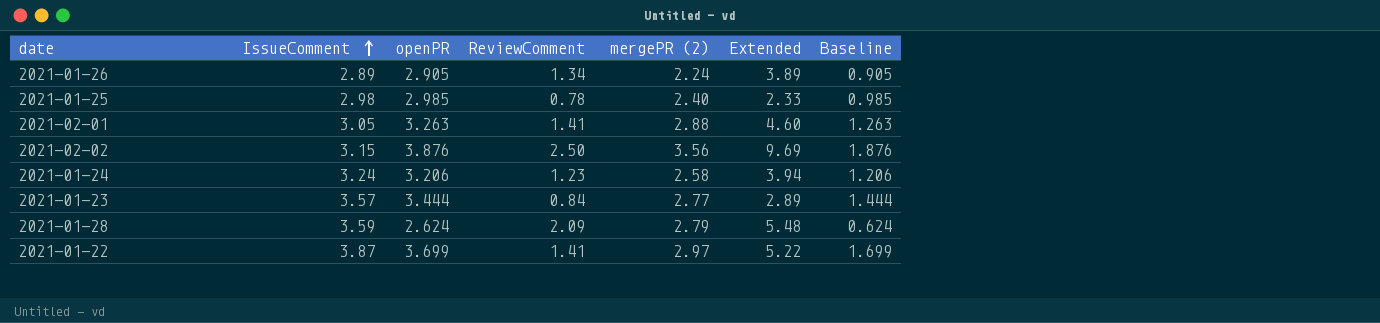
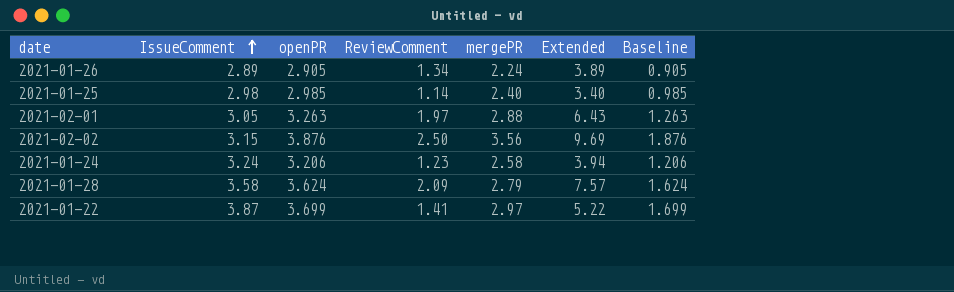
column name: mergePR (2) -> mergePR
row 2021-01-23: 3.57 | 3.444 | 0.84 | 2.77 | 2.89 | 1.444 -> none
2021-01-25 | ReviewComment: 0.78 -> 1.14
2021-01-25 | Extended: 2.33 -> 3.40
2021-02-01 | ReviewComment: 1.41 -> 1.97
2021-02-01 | Extended: 4.60 -> 6.43
2021-01-28 | IssueComment: 3.59 -> 3.58
2021-01-28 | openPR: 2.624 -> 3.624
2021-01-28 | Extended: 5.48 -> 7.57
2021-01-28 | Baseline: 0.624 -> 1.624

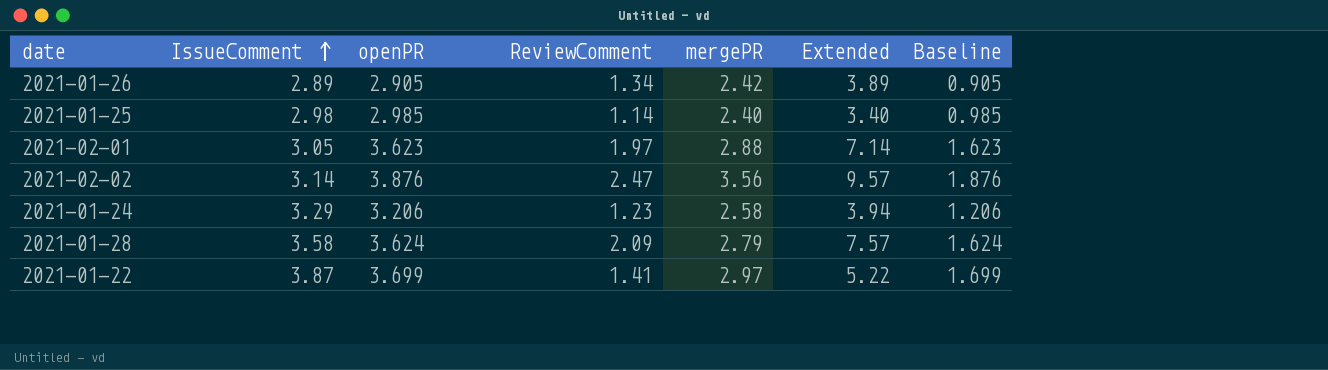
2021-01-26 | mergePR: 2.24 -> 2.42
2021-02-01 | openPR: 3.263 -> 3.623
2021-02-01 | Extended: 6.43 -> 7.14
2021-02-01 | Baseline: 1.263 -> 1.623
2021-02-02 | IssueComment: 3.15 -> 3.14
2021-02-02 | ReviewComment: 2.50 -> 2.47
2021-02-02 | Extended: 9.69 -> 9.57
2021-01-24 | IssueComment: 3.24 -> 3.29

